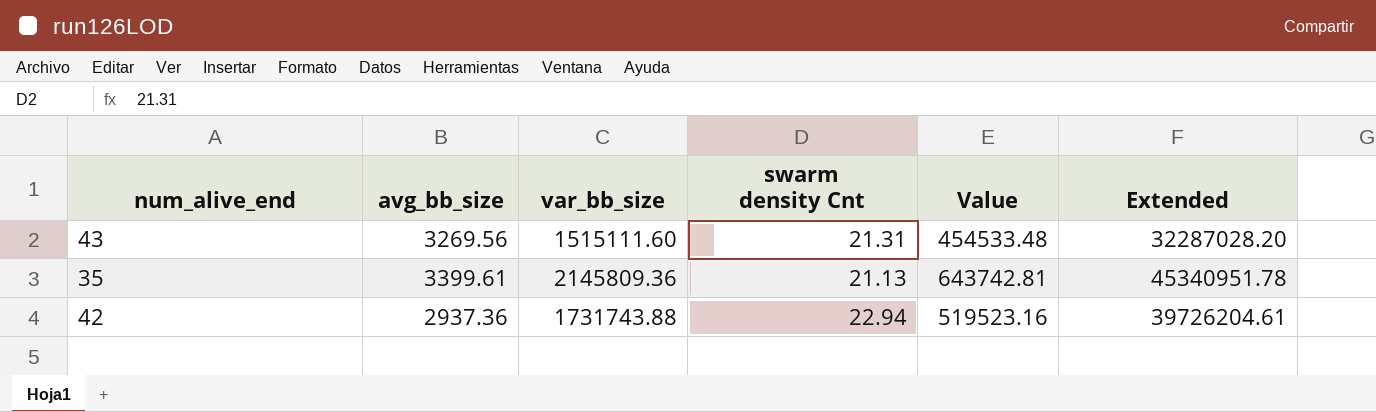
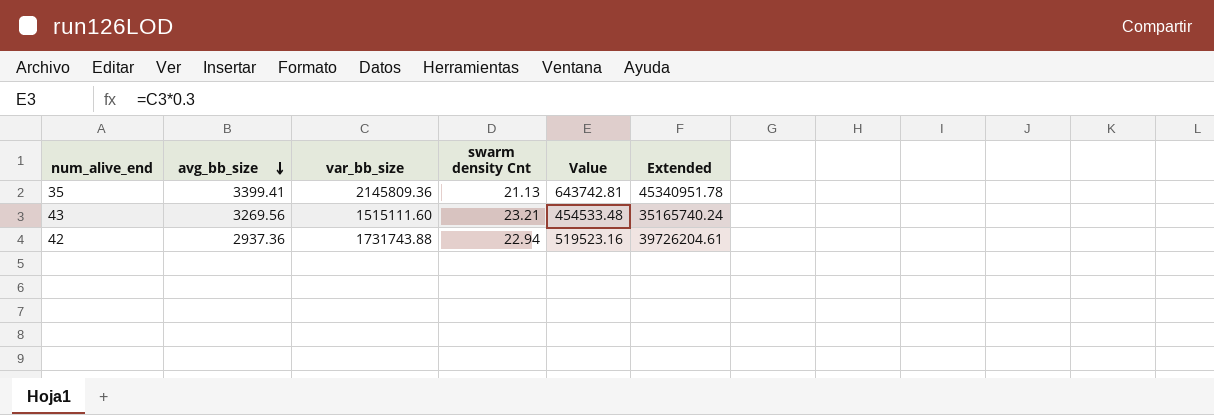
row order: none -> avg_bb_size descending
35 | avg_bb_size: 3399.61 -> 3399.41
43 | swarm density Cnt: 21.31 -> 23.21
43 | Extended: 32287028.20 -> 35165740.24

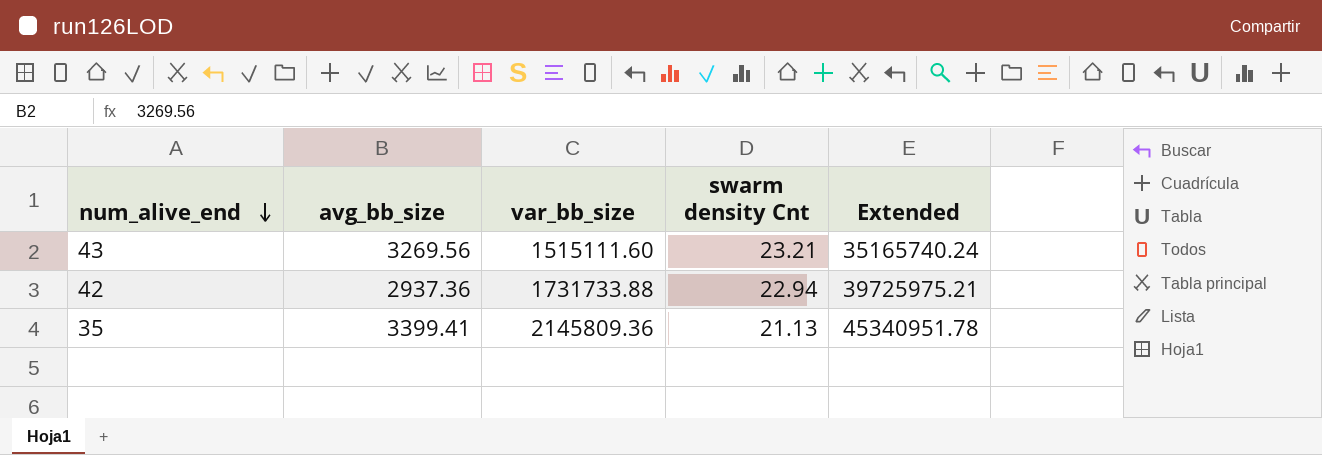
row order: avg_bb_size descending -> num_alive_end descending
column Value | formula: [var_bb_size] * 0.3 -> none
42 | var_bb_size: 1731743.88 -> 1731733.88
42 | Extended: 39726204.61 -> 39725975.21

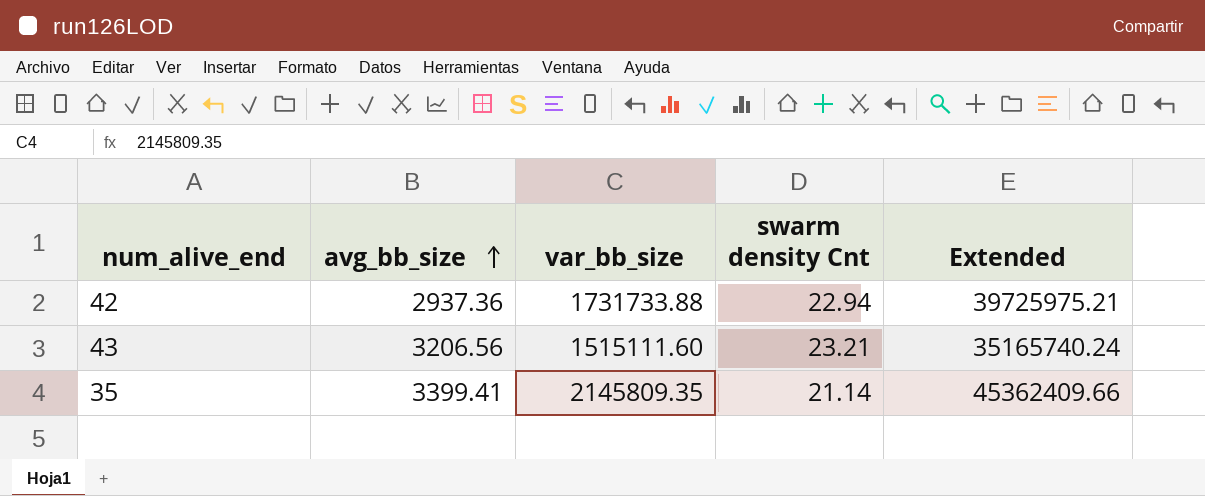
row order: num_alive_end descending -> avg_bb_size ascending
43 | avg_bb_size: 3269.56 -> 3206.56
35 | var_bb_size: 2145809.36 -> 2145809.35
35 | swarm density Cnt: 21.13 -> 21.14
35 | Extended: 45340951.78 -> 45362409.66

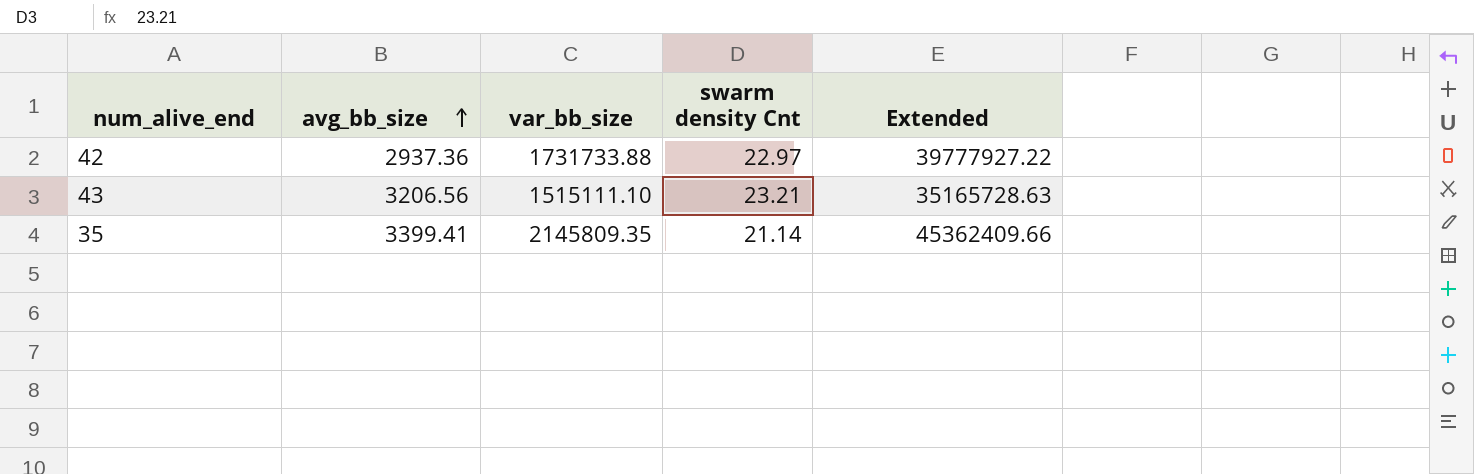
42 | swarm density Cnt: 22.94 -> 22.97
42 | Extended: 39725975.21 -> 39777927.22
43 | var_bb_size: 1515111.60 -> 1515111.10
43 | Extended: 35165740.24 -> 35165728.63

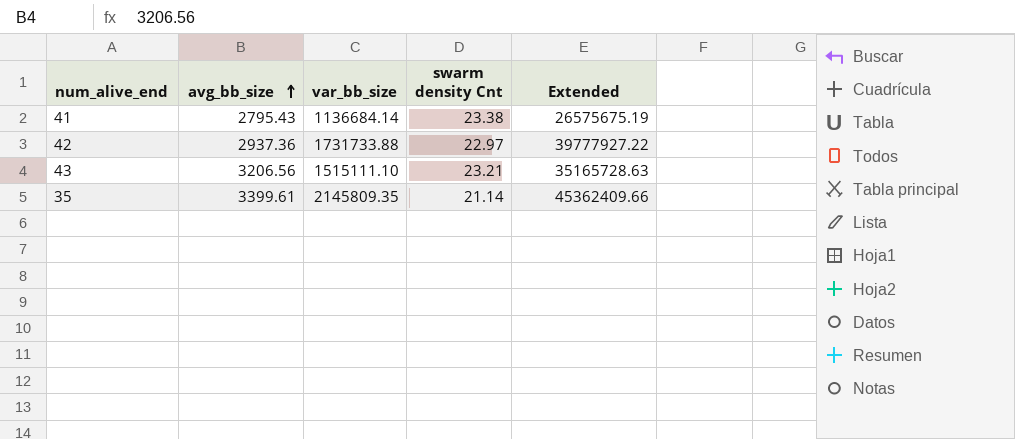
row 41: none -> 2795.43 | 1136684.14 | 23.38 | 26575675.19
35 | avg_bb_size: 3399.41 -> 3399.61

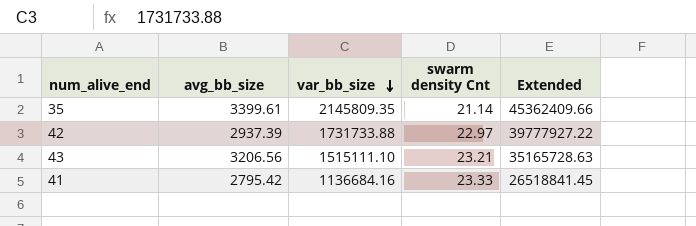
row order: avg_bb_size ascending -> var_bb_size descending
42 | avg_bb_size: 2937.36 -> 2937.39
41 | avg_bb_size: 2795.43 -> 2795.42
41 | var_bb_size: 1136684.14 -> 1136684.16
41 | swarm density Cnt: 23.38 -> 23.33
41 | Extended: 26575675.19 -> 26518841.45

